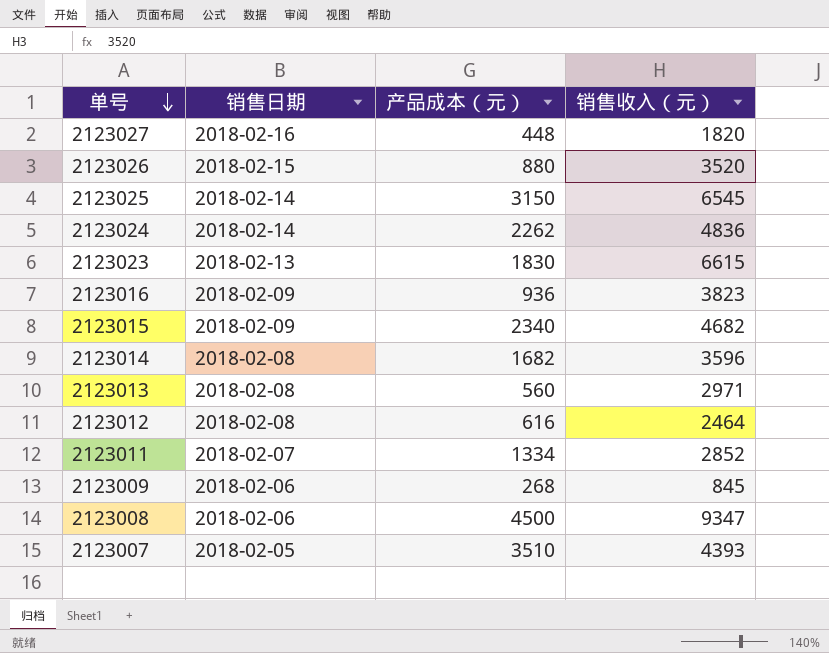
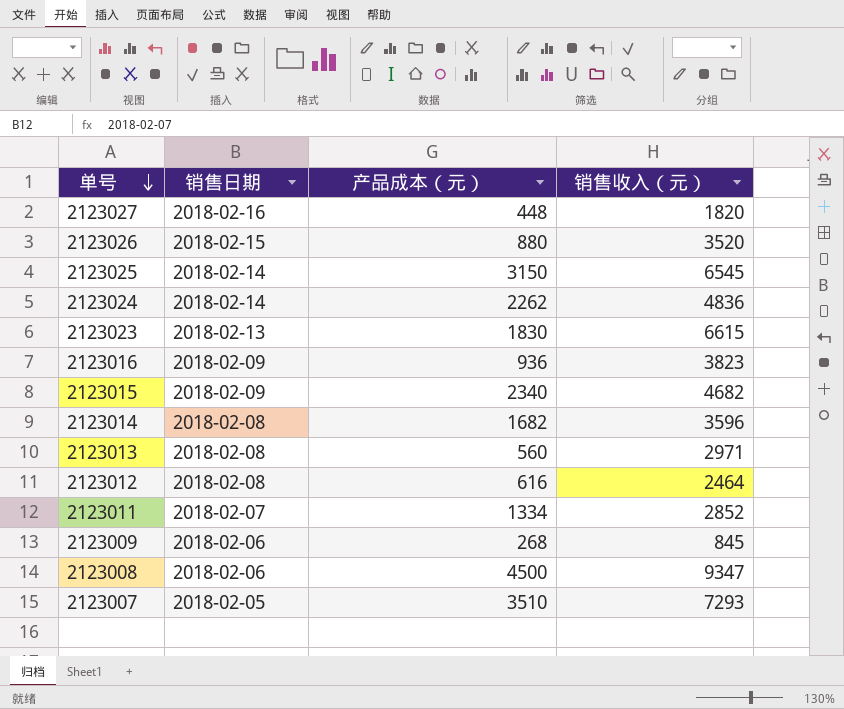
2123007 | 销售收入（元）: 4393 -> 7293

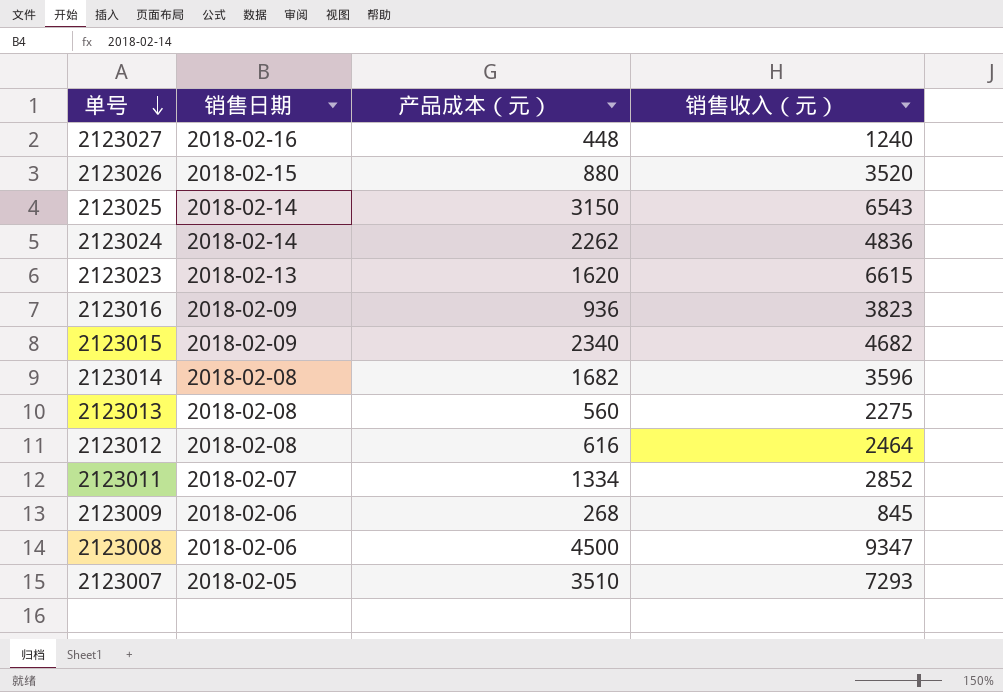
2123027 | 销售收入（元）: 1820 -> 1240
2123025 | 销售收入（元）: 6545 -> 6543
2123023 | 产品成本（元）: 1830 -> 1620
2123013 | 销售收入（元）: 2971 -> 2275

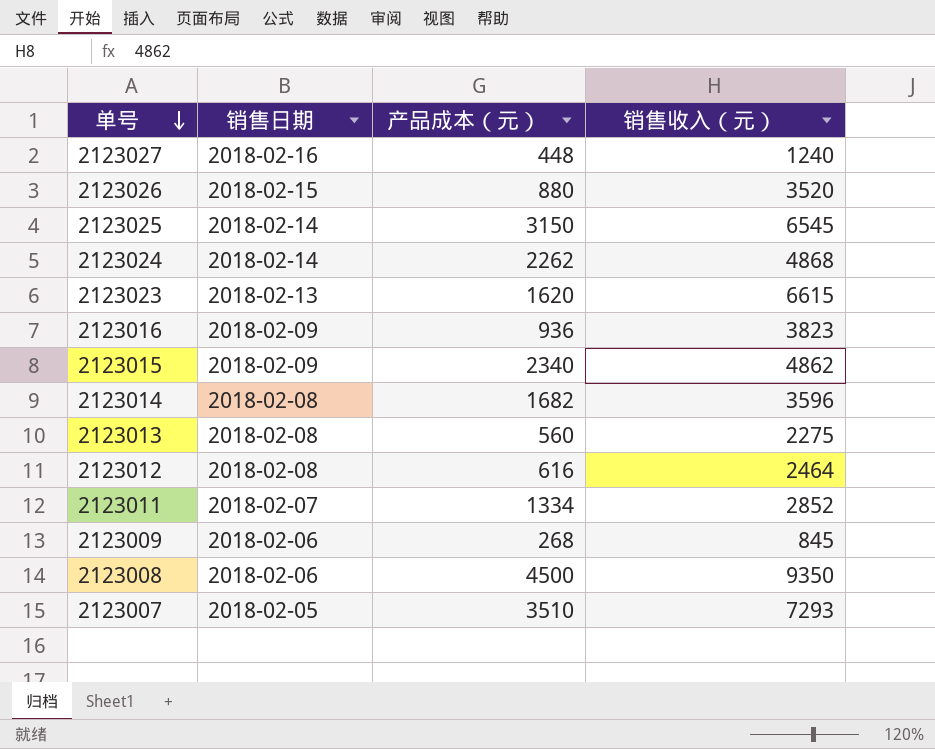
2123025 | 销售收入（元）: 6543 -> 6545
2123024 | 销售收入（元）: 4836 -> 4868
2123015 | 销售收入（元）: 4682 -> 4862
2123008 | 销售收入（元）: 9347 -> 9350

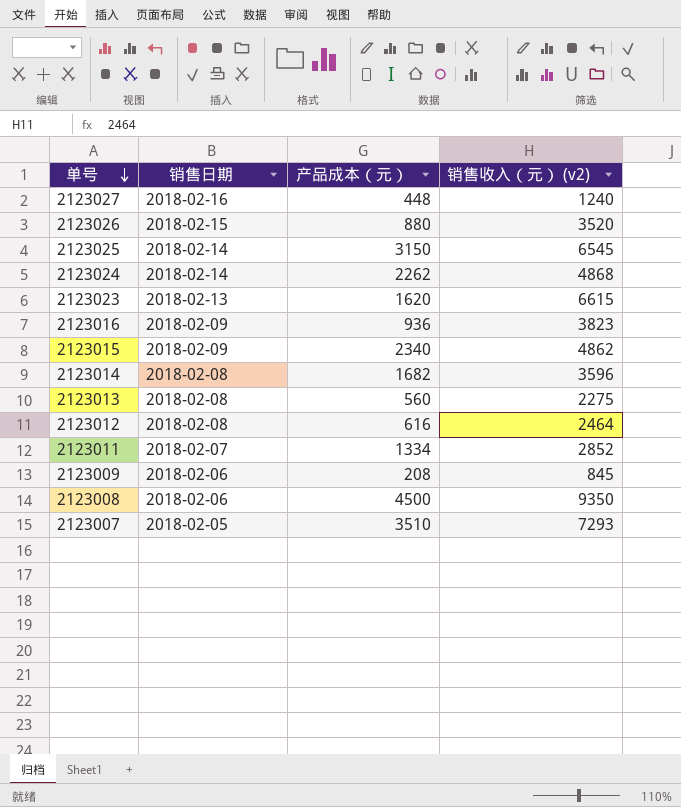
column name: 销售收入（元） -> 销售收入（元） (v2)
2123009 | 产品成本（元）: 268 -> 208

